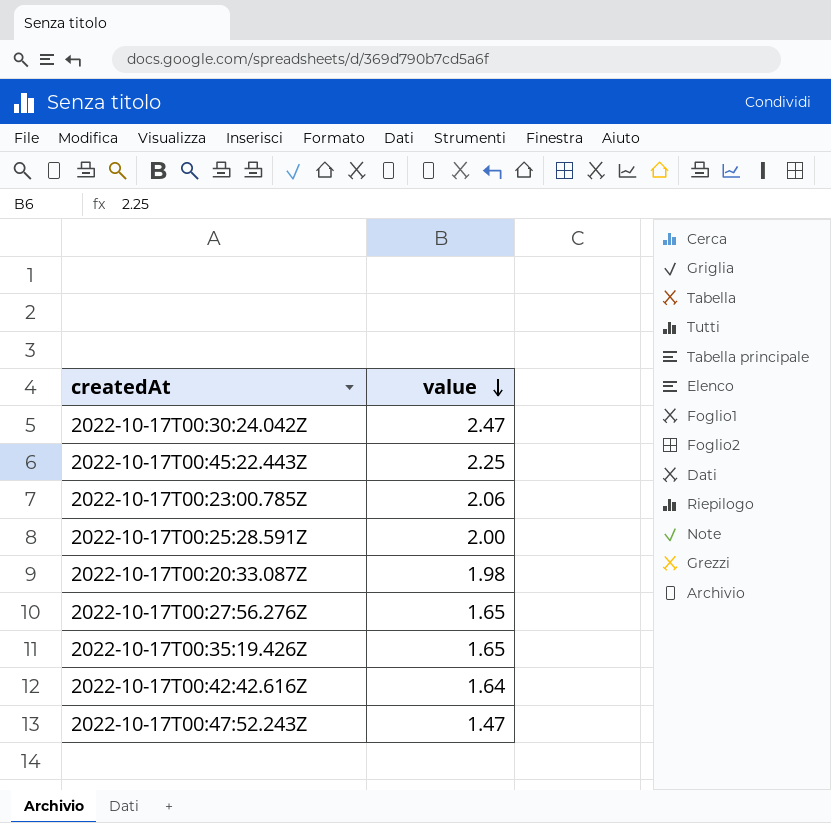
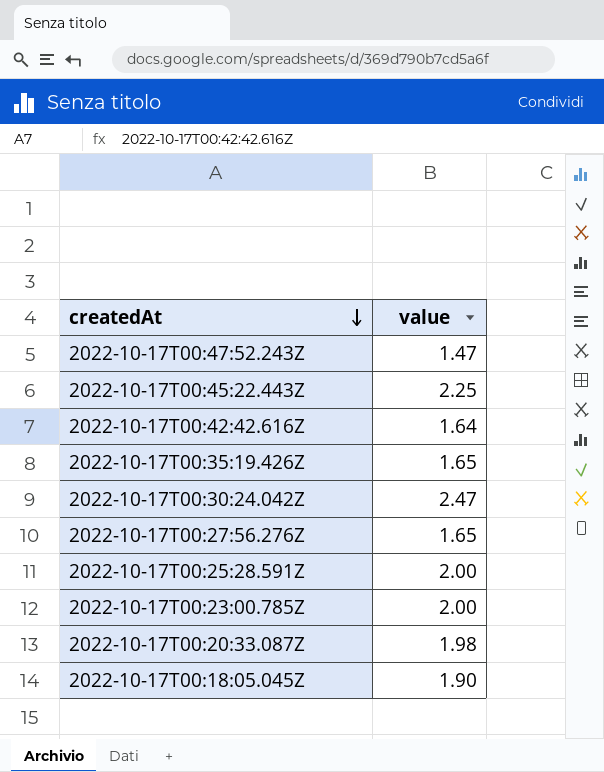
row order: value descending -> createdAt descending
2022-10-17T00:23:00.785Z | value: 2.06 -> 2.00
row 2022-10-17T00:18:05.045Z: none -> 1.90

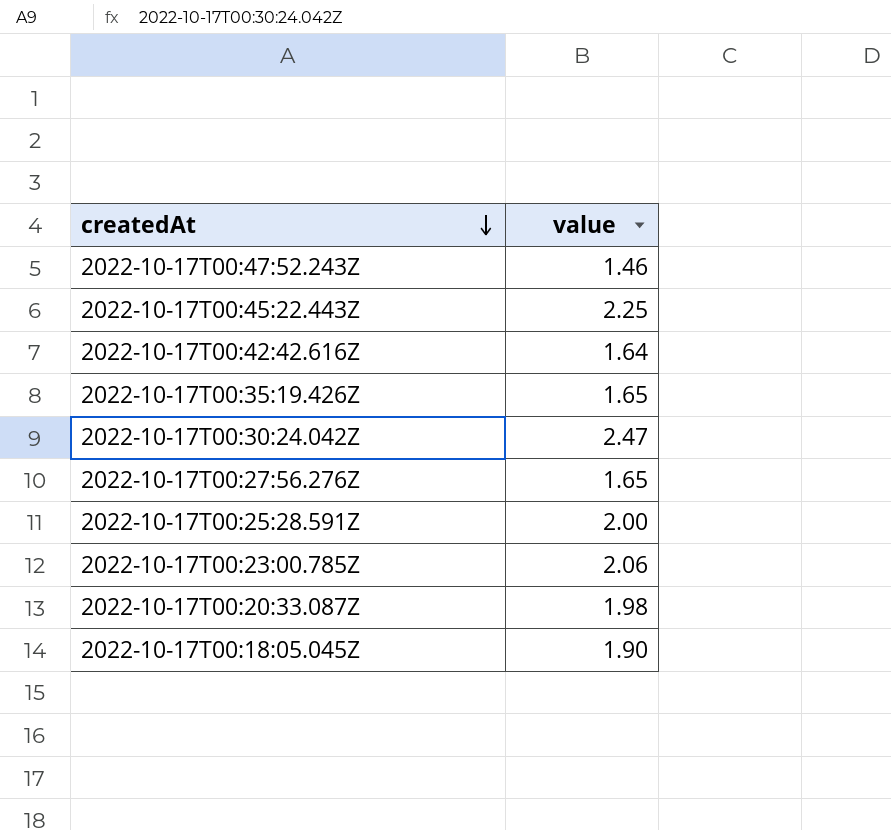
2022-10-17T00:47:52.243Z | value: 1.47 -> 1.46
2022-10-17T00:23:00.785Z | value: 2.00 -> 2.06

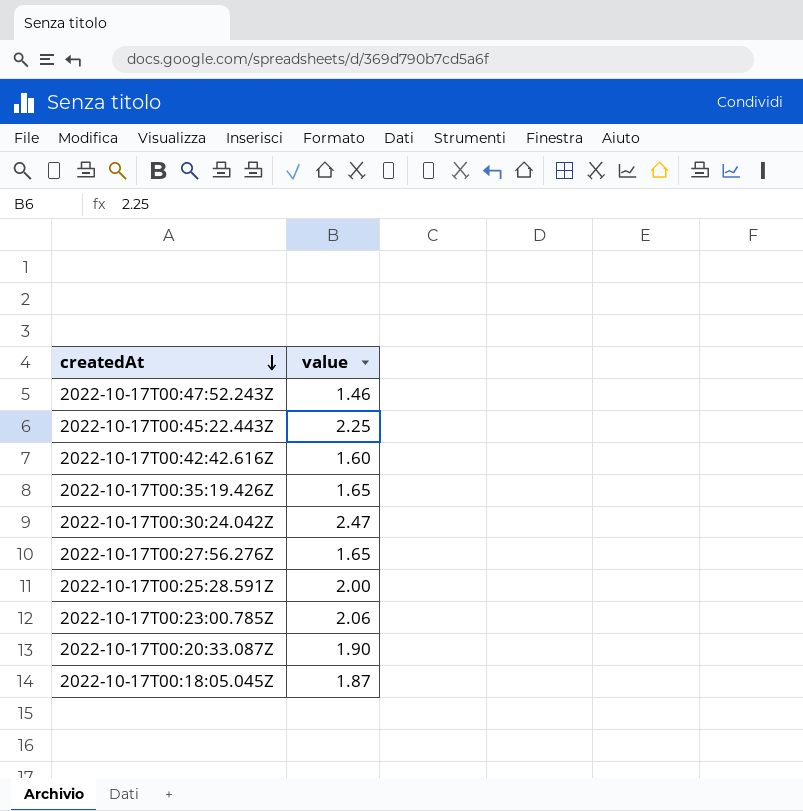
2022-10-17T00:42:42.616Z | value: 1.64 -> 1.60
2022-10-17T00:20:33.087Z | value: 1.98 -> 1.90
2022-10-17T00:18:05.045Z | value: 1.90 -> 1.87

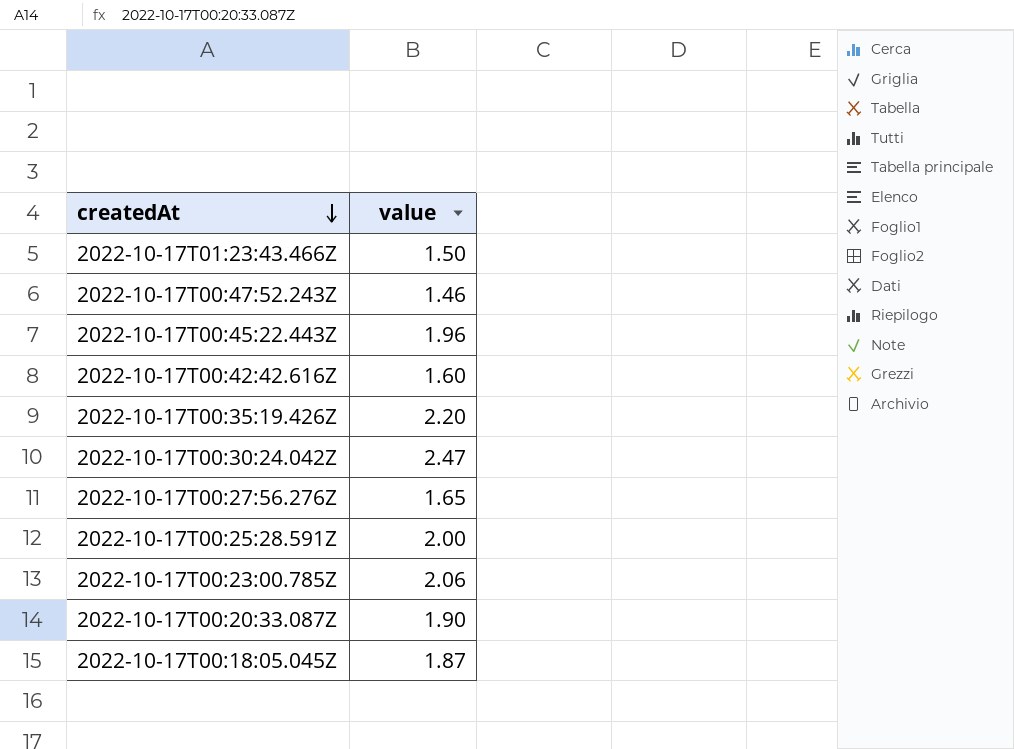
row 2022-10-17T01:23:43.466Z: none -> 1.50
2022-10-17T00:45:22.443Z | value: 2.25 -> 1.96
2022-10-17T00:35:19.426Z | value: 1.65 -> 2.20

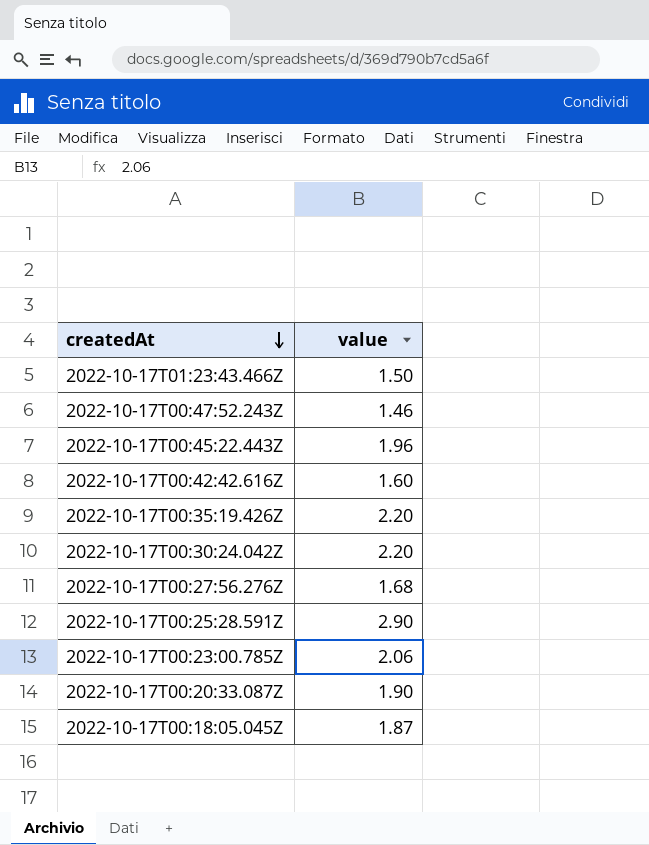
2022-10-17T00:30:24.042Z | value: 2.47 -> 2.20
2022-10-17T00:27:56.276Z | value: 1.65 -> 1.68
2022-10-17T00:25:28.591Z | value: 2.00 -> 2.90

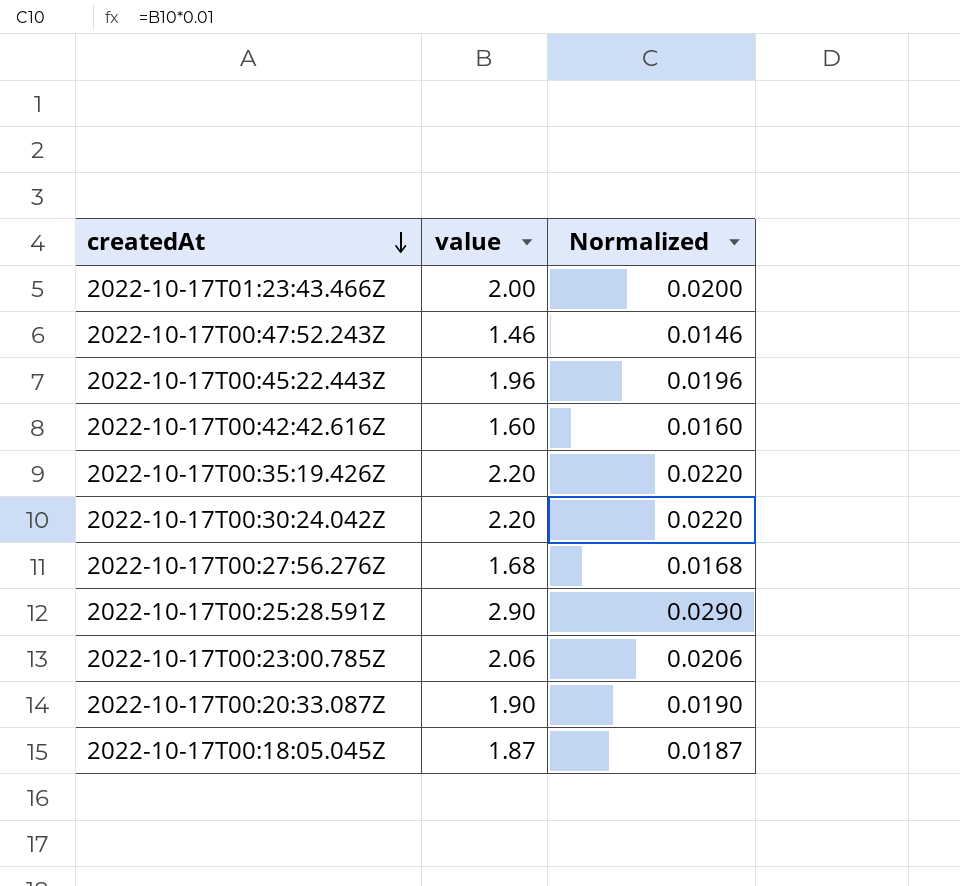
column Normalized | formula: none -> [value] * 0.01
2022-10-17T01:23:43.466Z | value: 1.50 -> 2.00

